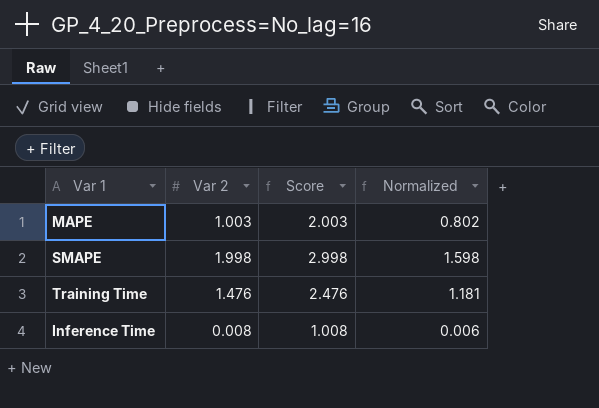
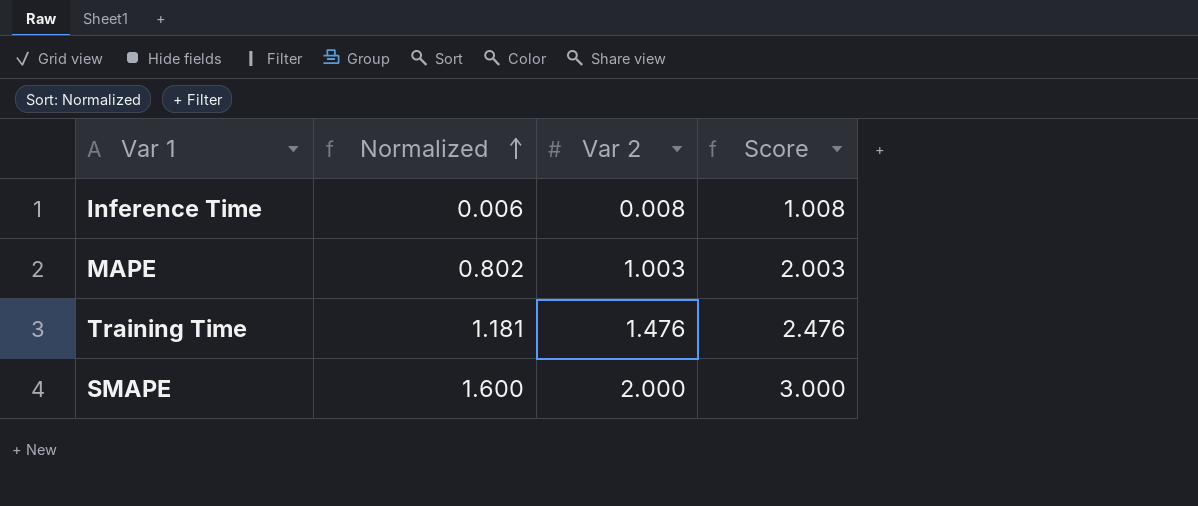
row order: none -> Normalized ascending
column Normalized | position: 4 -> 2
SMAPE | Normalized: 1.598 -> 1.600
SMAPE | Var 2: 1.998 -> 2.000
SMAPE | Score: 2.998 -> 3.000

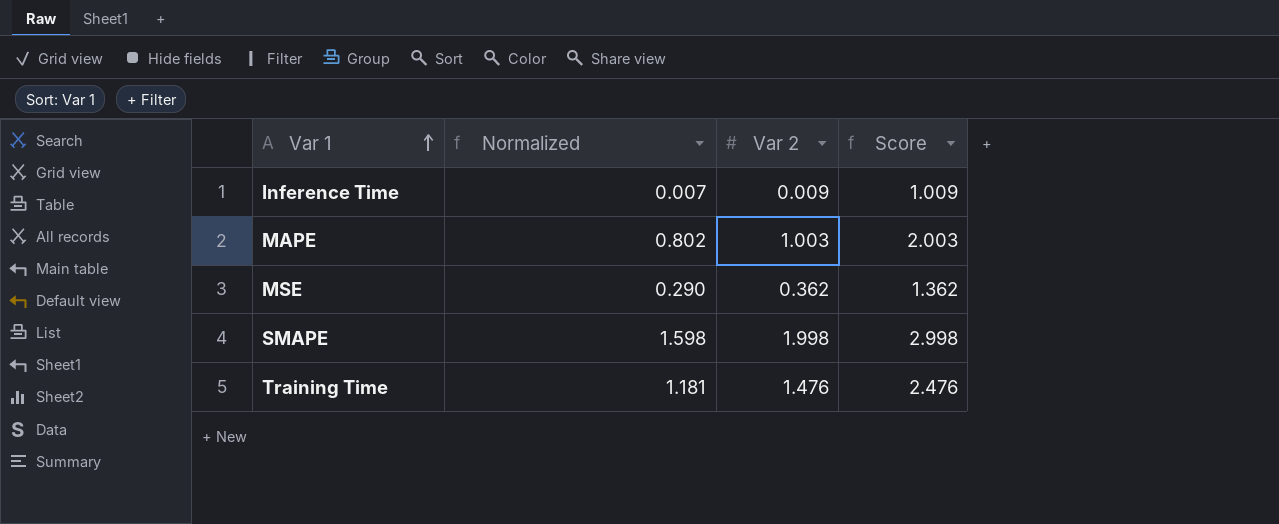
row order: Normalized ascending -> Var 1 ascending
Inference Time | Normalized: 0.006 -> 0.007
Inference Time | Var 2: 0.008 -> 0.009
Inference Time | Score: 1.008 -> 1.009
row MSE: none -> 0.290 | 0.362 | 1.362
SMAPE | Normalized: 1.600 -> 1.598
SMAPE | Var 2: 2.000 -> 1.998
SMAPE | Score: 3.000 -> 2.998

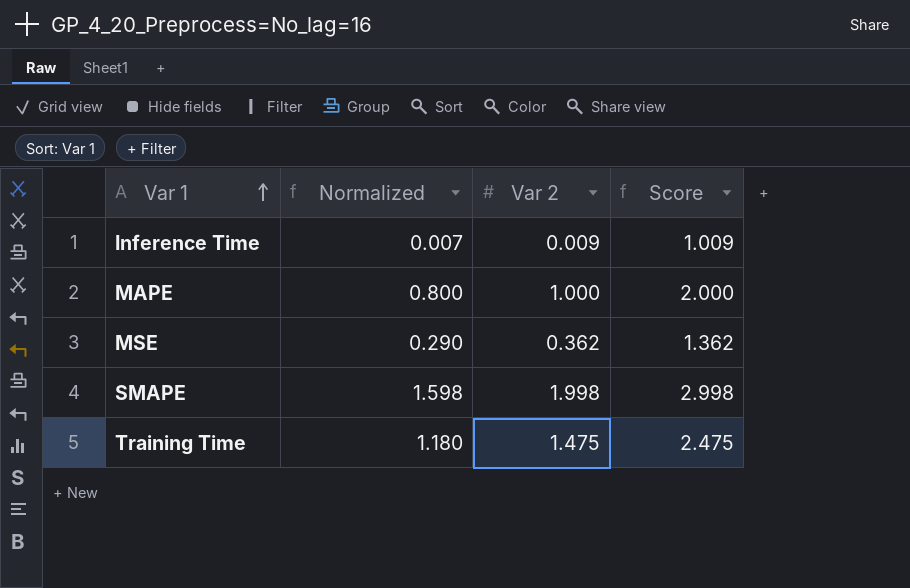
MAPE | Normalized: 0.802 -> 0.800
MAPE | Var 2: 1.003 -> 1.000
MAPE | Score: 2.003 -> 2.000
Training Time | Normalized: 1.181 -> 1.180
Training Time | Var 2: 1.476 -> 1.475
Training Time | Score: 2.476 -> 2.475

